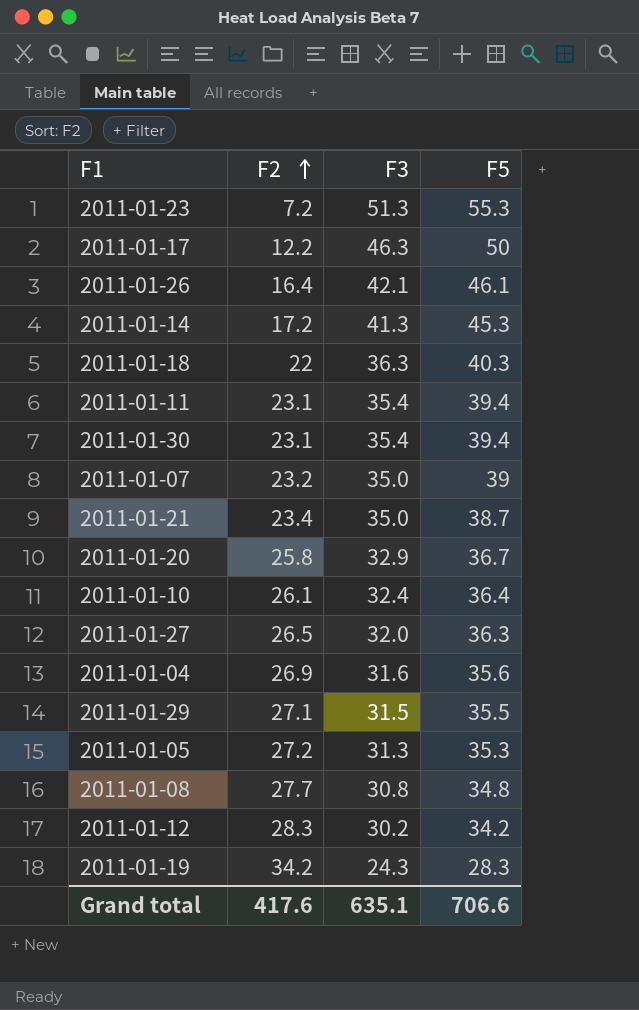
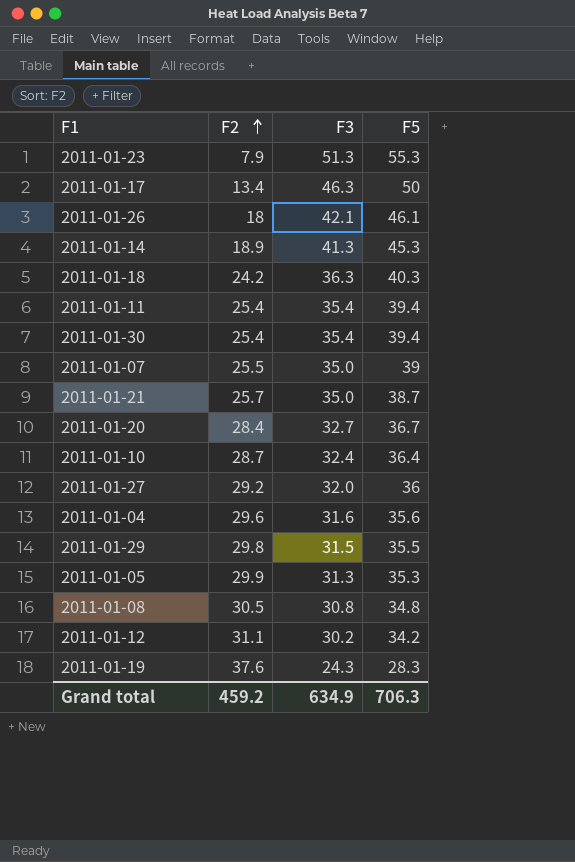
2011-01-23 | F2: 7.2 -> 7.9
2011-01-17 | F2: 12.2 -> 13.4
2011-01-26 | F2: 16.4 -> 18
2011-01-14 | F2: 17.2 -> 18.9
2011-01-18 | F2: 22 -> 24.2
2011-01-11 | F2: 23.1 -> 25.4
2011-01-30 | F2: 23.1 -> 25.4
2011-01-07 | F2: 23.2 -> 25.5
2011-01-21 | F2: 23.4 -> 25.7
2011-01-20 | F2: 25.8 -> 28.4
2011-01-20 | F3: 32.9 -> 32.7
2011-01-10 | F2: 26.1 -> 28.7
2011-01-27 | F2: 26.5 -> 29.2
2011-01-27 | F5: 36.3 -> 36
2011-01-04 | F2: 26.9 -> 29.6
2011-01-29 | F2: 27.1 -> 29.8
2011-01-05 | F2: 27.2 -> 29.9
2011-01-08 | F2: 27.7 -> 30.5
2011-01-12 | F2: 28.3 -> 31.1
2011-01-19 | F2: 34.2 -> 37.6
Grand total | F2: 417.6 -> 459.2
Grand total | F3: 635.1 -> 634.9
Grand total | F5: 706.6 -> 706.3

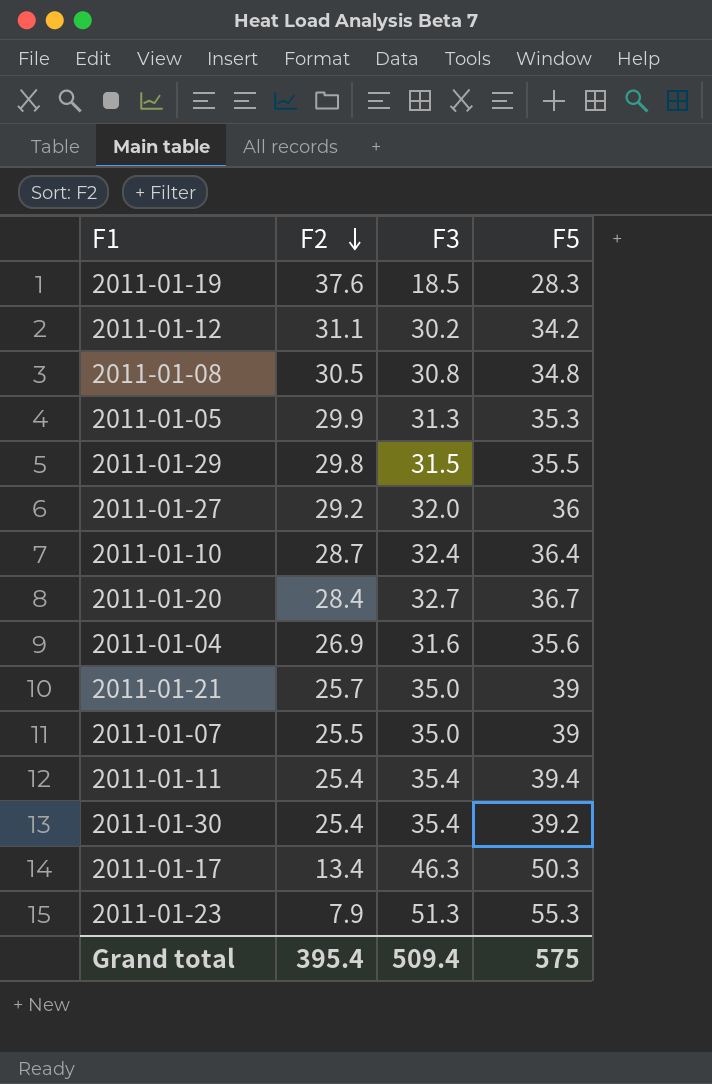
row order: F2 ascending -> F2 descending
row 2011-01-26: 18 | 42.1 | 46.1 -> none
row 2011-01-14: 18.9 | 41.3 | 45.3 -> none
row 2011-01-18: 24.2 | 36.3 | 40.3 -> none
2011-01-19 | F3: 24.3 -> 18.5
2011-01-04 | F2: 29.6 -> 26.9
2011-01-21 | F5: 38.7 -> 39
2011-01-30 | F5: 39.4 -> 39.2
2011-01-17 | F5: 50 -> 50.3
Grand total | F2: 459.2 -> 395.4
Grand total | F3: 634.9 -> 509.4
Grand total | F5: 706.3 -> 575

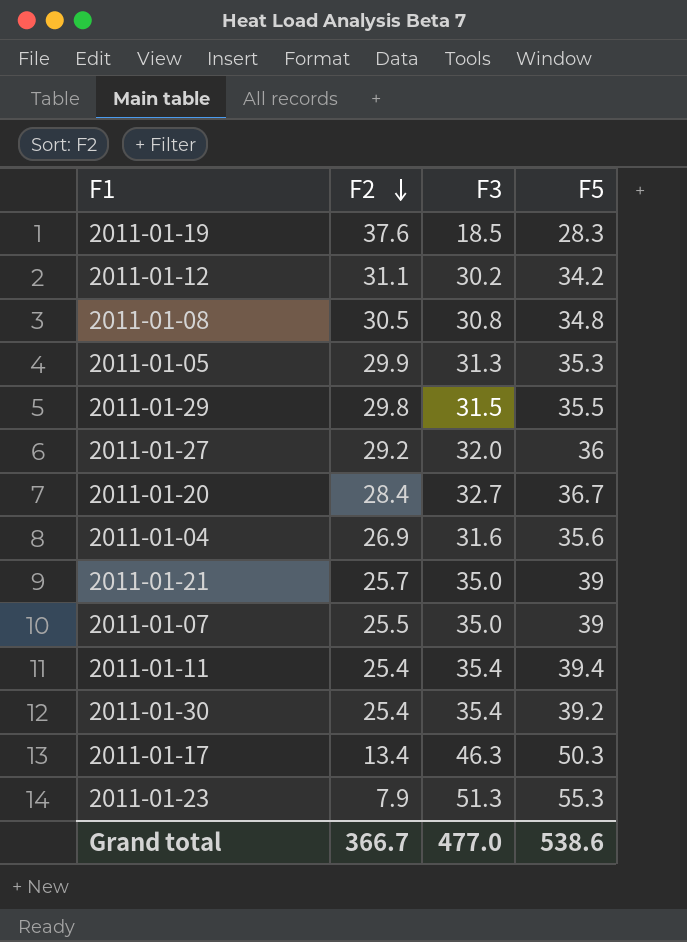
row 2011-01-10: 28.7 | 32.4 | 36.4 -> none
Grand total | F2: 395.4 -> 366.7
Grand total | F3: 509.4 -> 477.0
Grand total | F5: 575 -> 538.6

